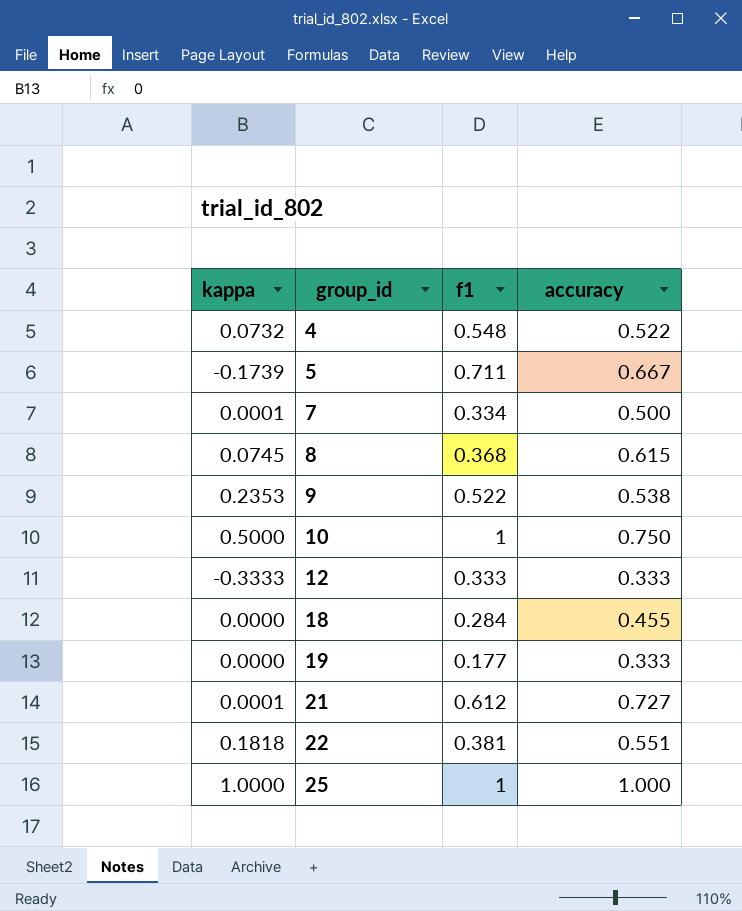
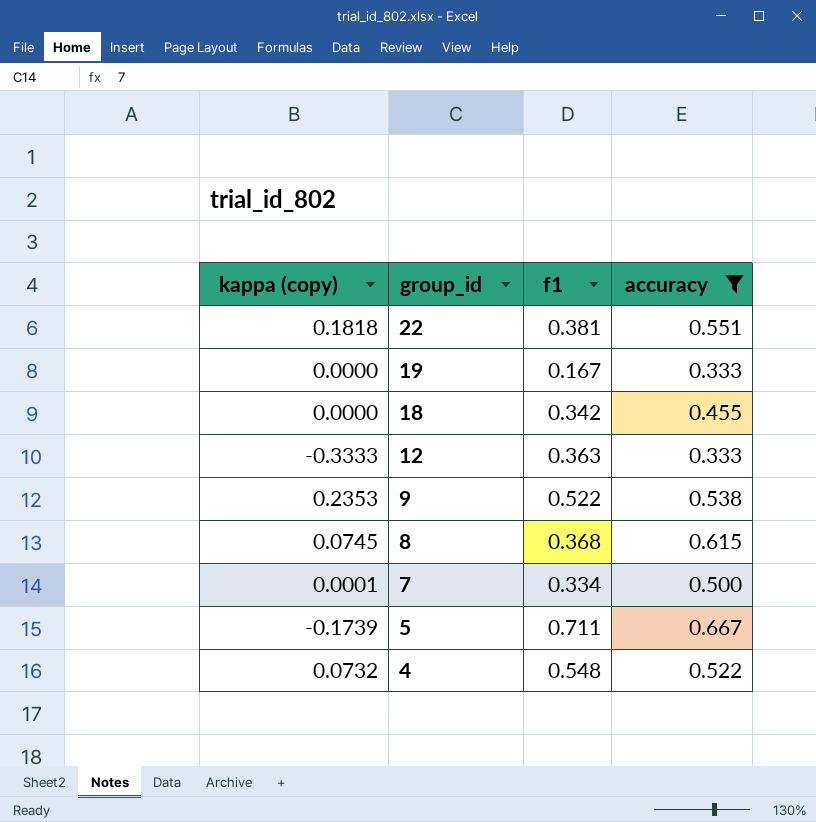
filter: none -> accuracy <= 0.667
row order: group_id ascending -> group_id descending
column name: kappa -> kappa (copy)
19 | f1: 0.177 -> 0.167
18 | f1: 0.284 -> 0.342
12 | f1: 0.333 -> 0.363

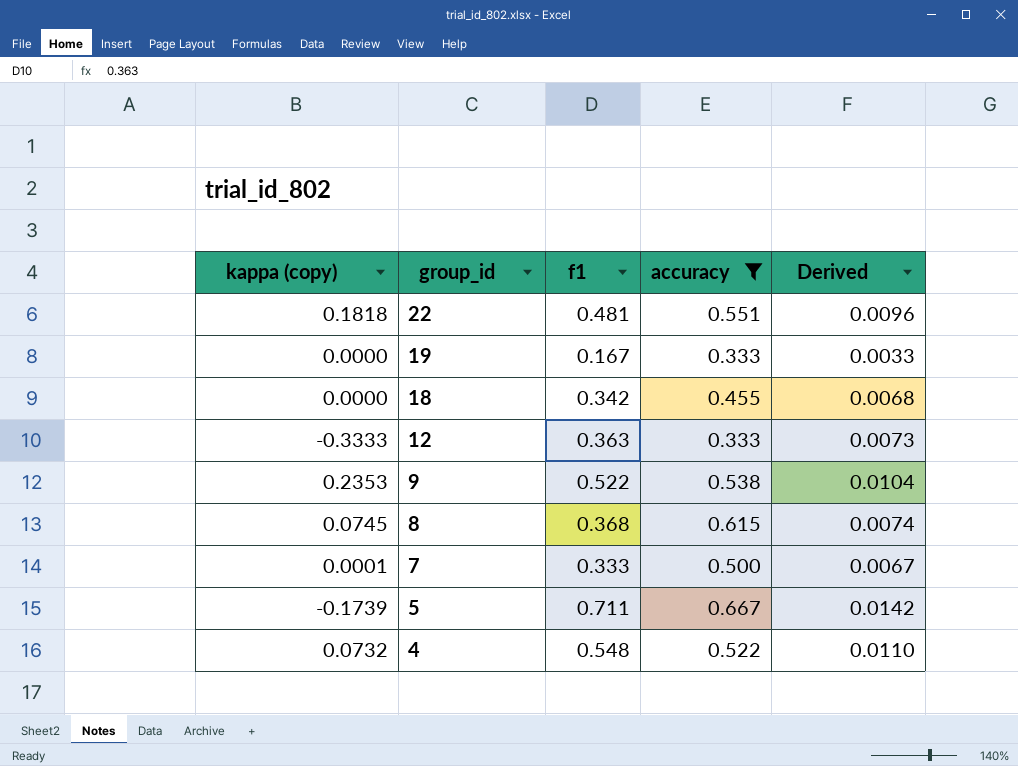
column Derived | formula: none -> [f1] * 0.02
22 | f1: 0.381 -> 0.481
7 | f1: 0.334 -> 0.333

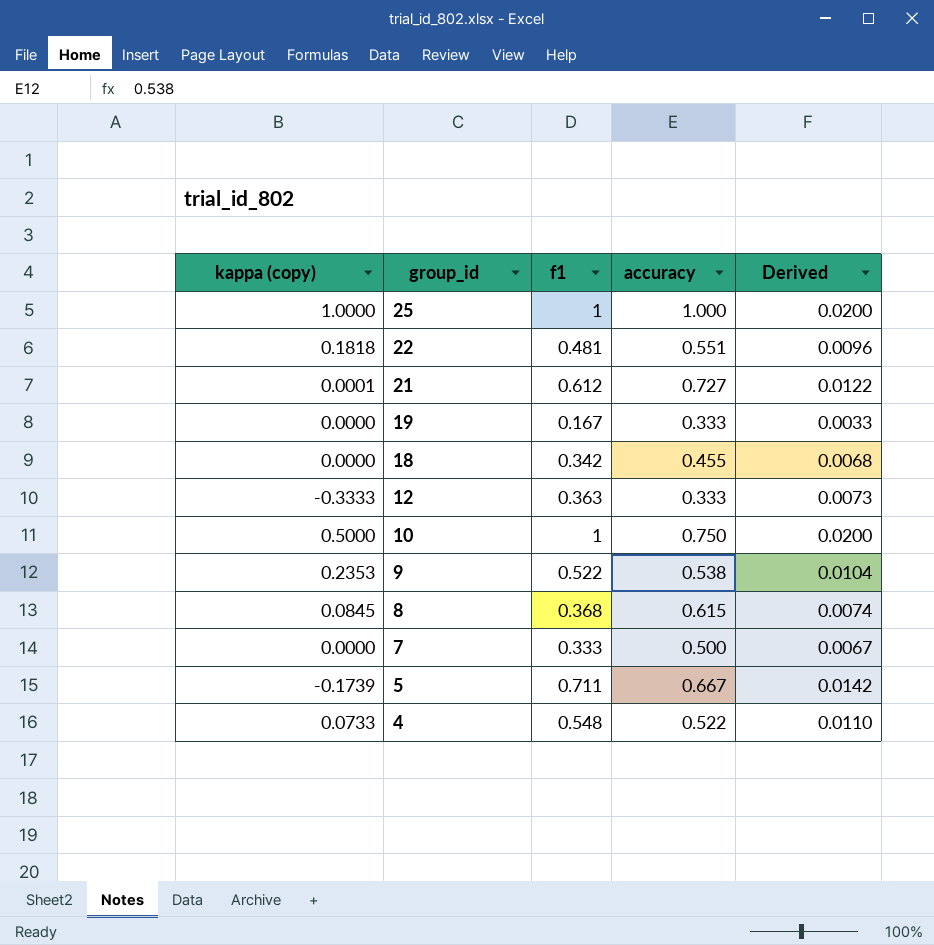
filter: accuracy <= 0.667 -> none
8 | kappa (copy): 0.0745 -> 0.0845
7 | kappa (copy): 0.0001 -> 0.0000
4 | kappa (copy): 0.0732 -> 0.0733

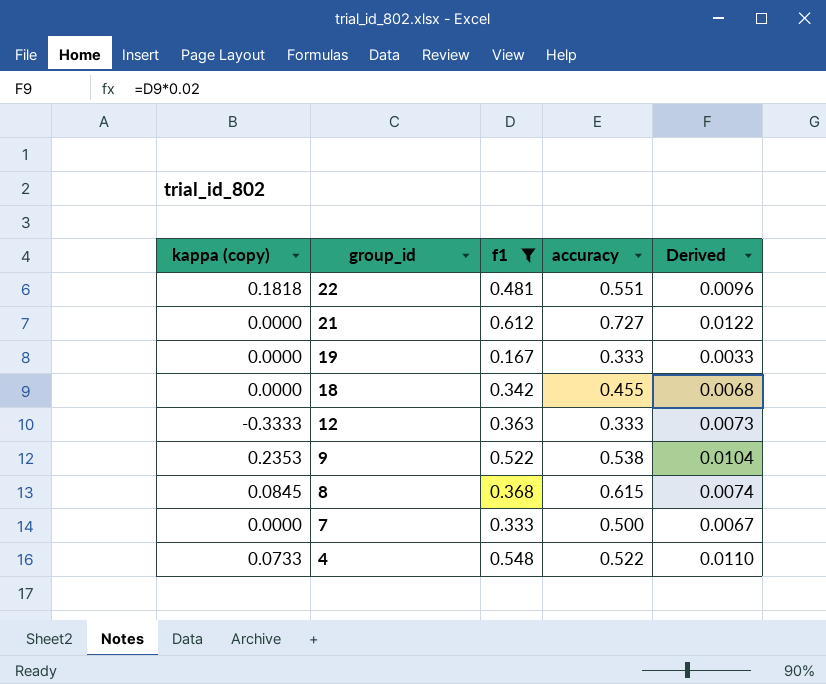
filter: none -> f1 <= 0.612
21 | kappa (copy): 0.0001 -> 0.0000

